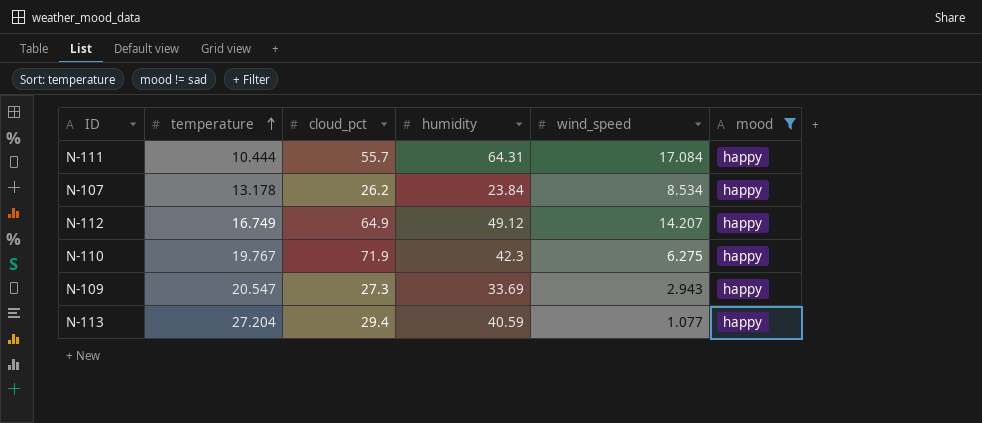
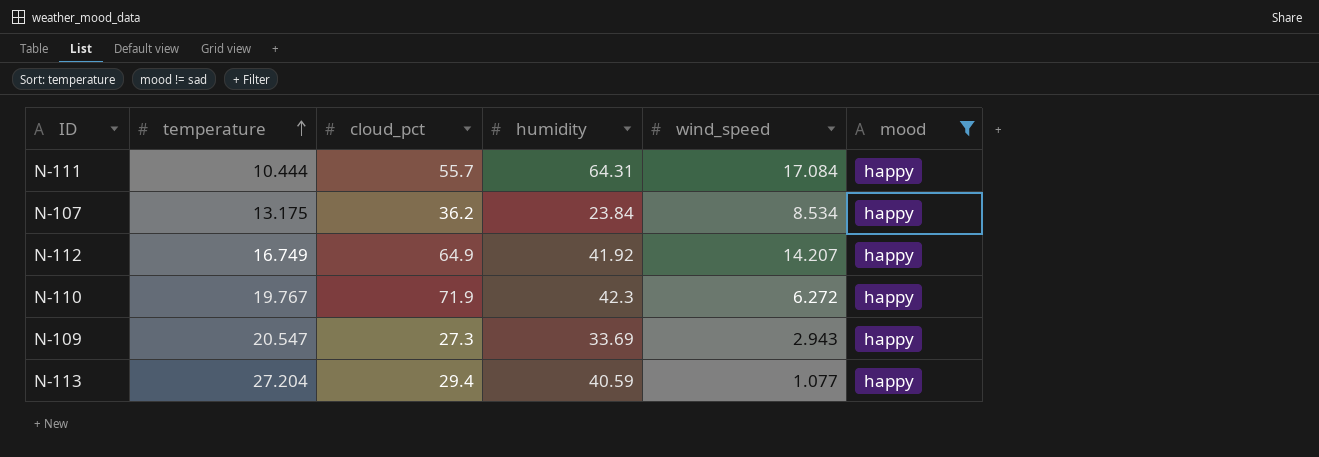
N-107 | temperature: 13.178 -> 13.175
N-107 | cloud_pct: 26.2 -> 36.2
N-112 | humidity: 49.12 -> 41.92
N-110 | wind_speed: 6.275 -> 6.272

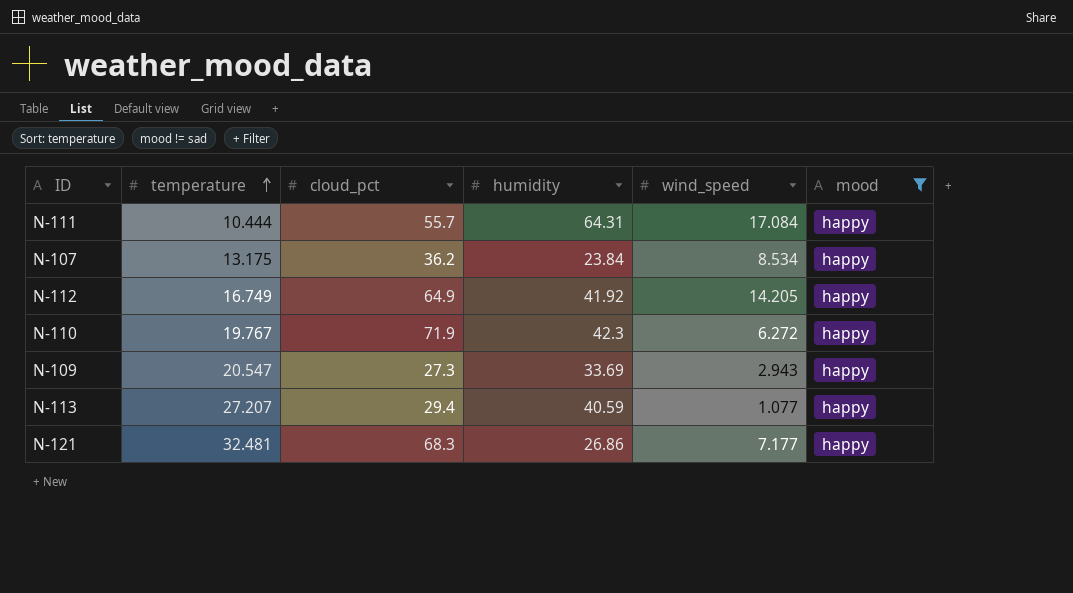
N-112 | wind_speed: 14.207 -> 14.205
N-113 | temperature: 27.204 -> 27.207
row N-121: none -> 32.481 | 68.3 | 26.86 | 7.177 | happy

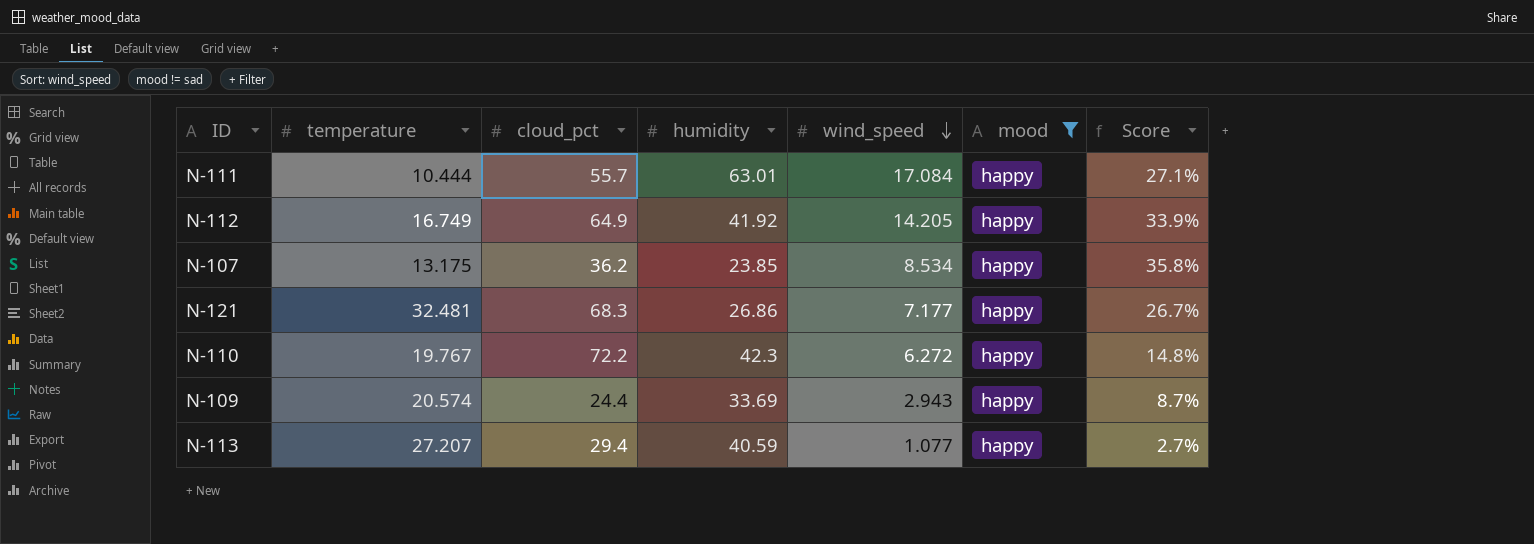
row order: temperature ascending -> wind_speed descending
column Score | formula: none -> [wind_speed] / [humidity]
N-111 | humidity: 64.31 -> 63.01
N-107 | humidity: 23.84 -> 23.85
N-110 | cloud_pct: 71.9 -> 72.2
N-109 | temperature: 20.547 -> 20.574
N-109 | cloud_pct: 27.3 -> 24.4

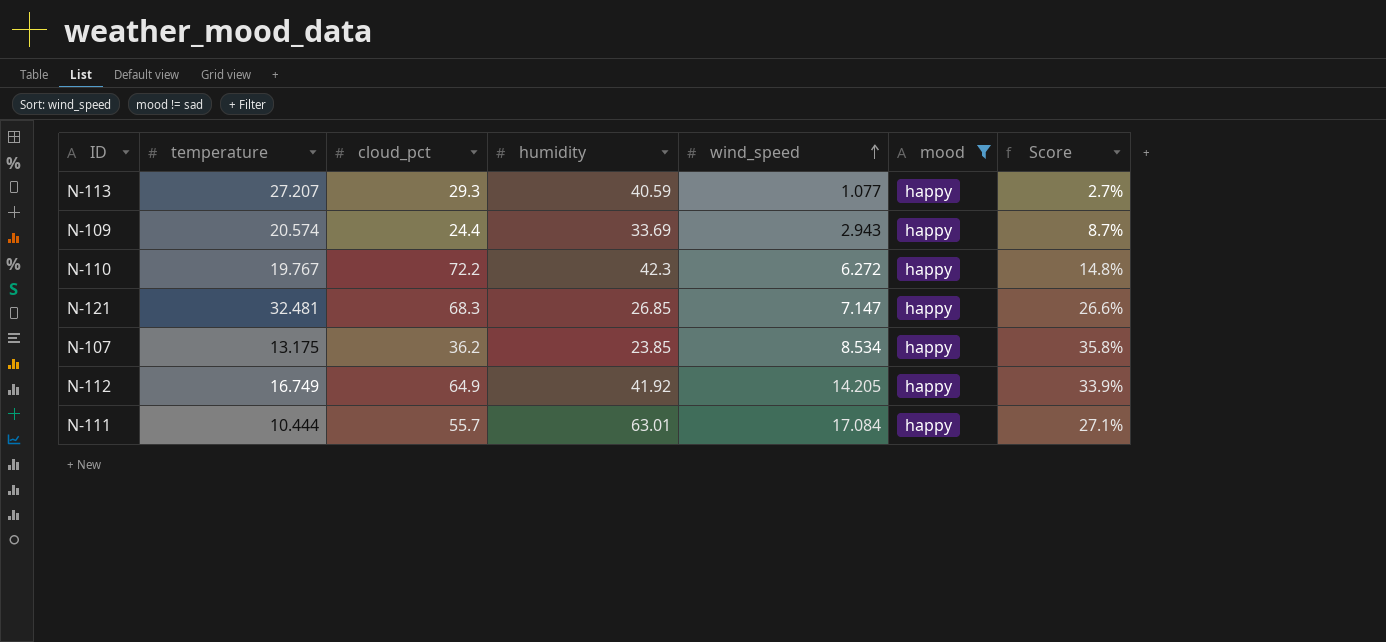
row order: wind_speed descending -> wind_speed ascending
N-113 | cloud_pct: 29.4 -> 29.3
N-121 | humidity: 26.86 -> 26.85
N-121 | wind_speed: 7.177 -> 7.147
N-121 | Score: 26.7% -> 26.6%

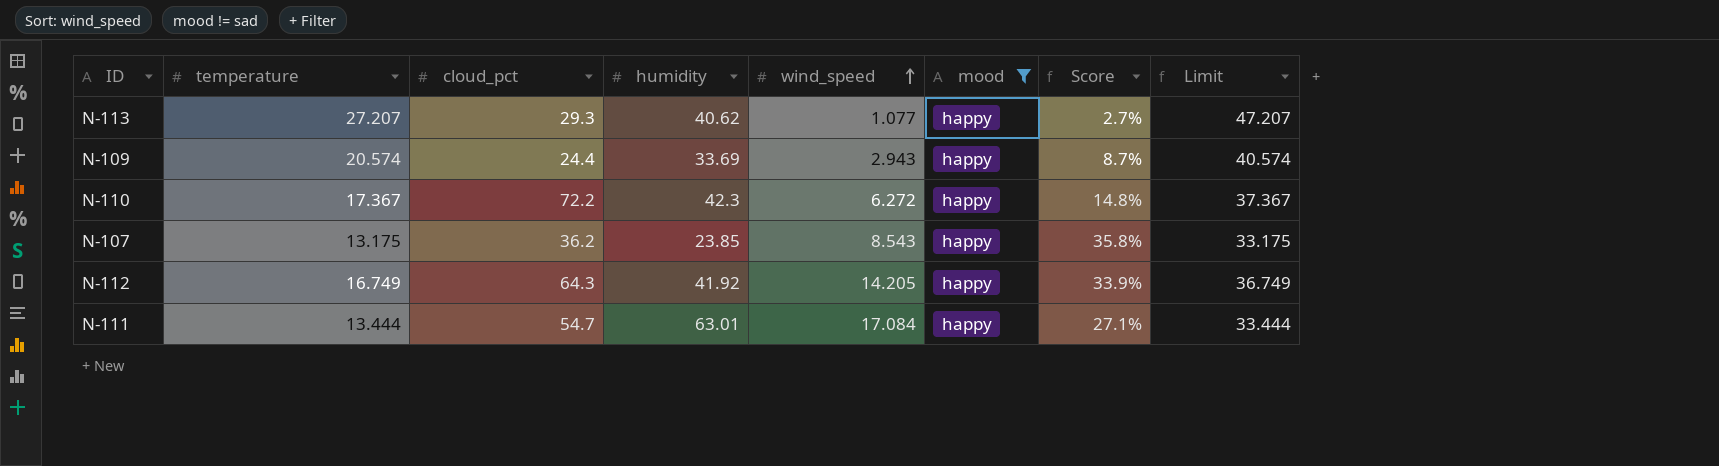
column Limit | formula: none -> [temperature] + 20
row N-121: 32.481 | 68.3 | 26.85 | 7.147 | happy | 26.6% -> none
N-113 | humidity: 40.59 -> 40.62
N-110 | temperature: 19.767 -> 17.367
N-107 | wind_speed: 8.534 -> 8.543
N-112 | cloud_pct: 64.9 -> 64.3
N-111 | temperature: 10.444 -> 13.444
N-111 | cloud_pct: 55.7 -> 54.7

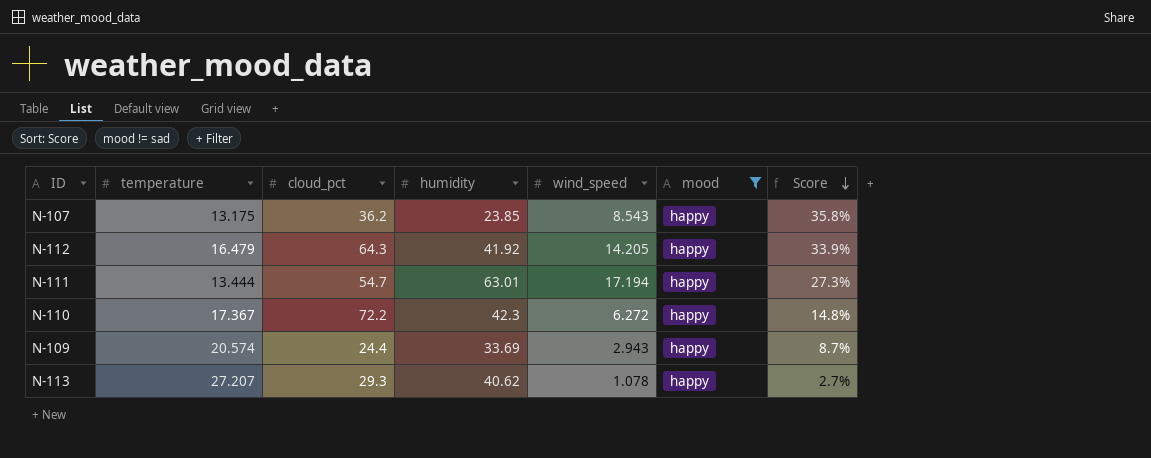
row order: wind_speed ascending -> Score descending
column Limit | formula: [temperature] + 20 -> none
N-112 | temperature: 16.749 -> 16.479
N-111 | wind_speed: 17.084 -> 17.194
N-111 | Score: 27.1% -> 27.3%
N-113 | wind_speed: 1.077 -> 1.078

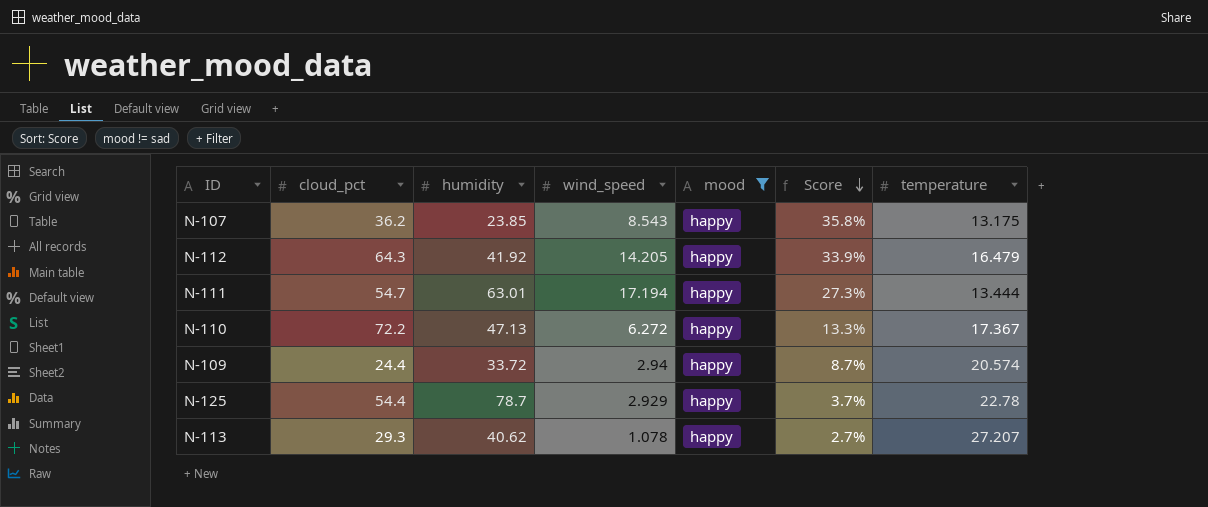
column temperature | position: 2 -> 7
N-110 | humidity: 42.3 -> 47.13
N-110 | Score: 14.8% -> 13.3%
N-109 | humidity: 33.69 -> 33.72
N-109 | wind_speed: 2.943 -> 2.94
row N-125: none -> 54.4 | 78.7 | 2.929 | happy | 3.7% | 22.78

